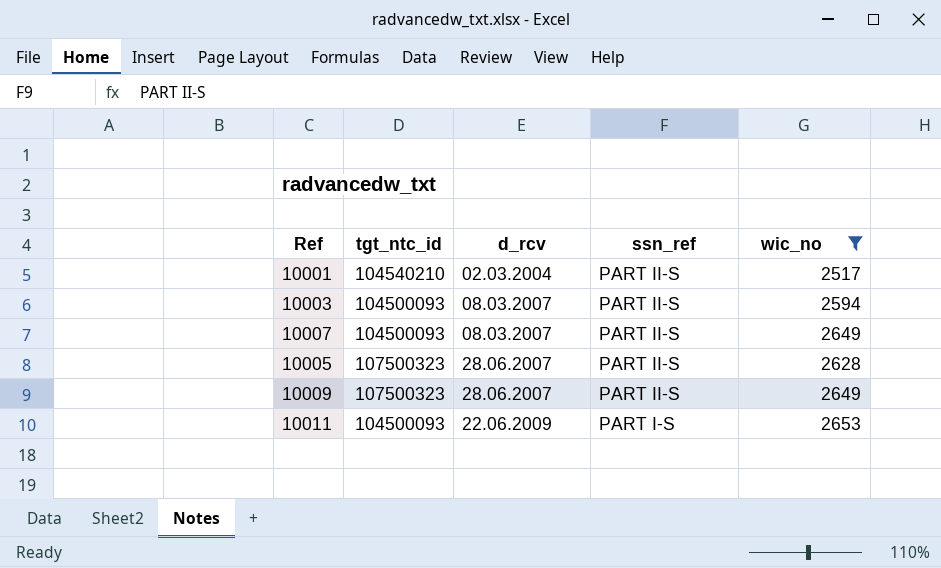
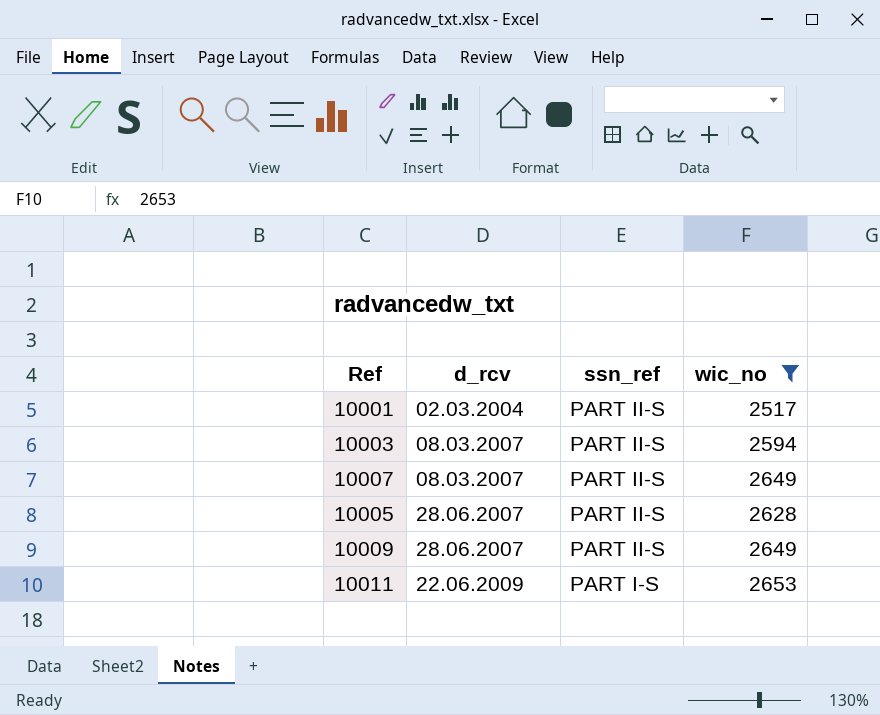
column tgt_ntc_id | position: 2 -> none

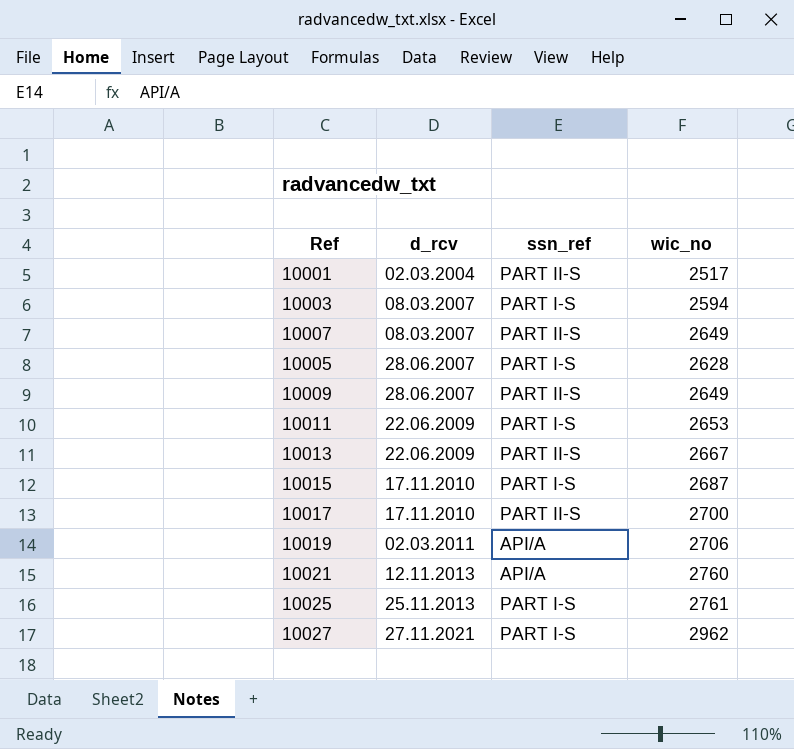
filter: wic_no <= 2653 -> none
10003 | ssn_ref: PART II-S -> PART I-S
10005 | ssn_ref: PART II-S -> PART I-S

